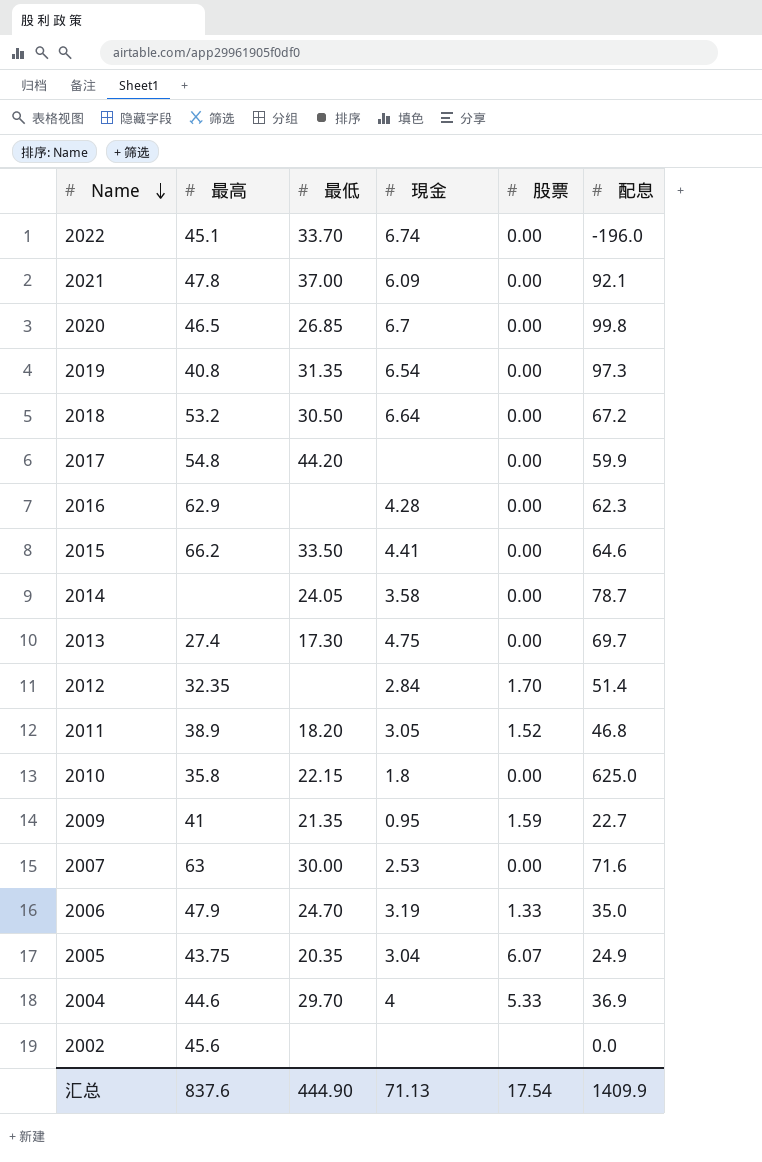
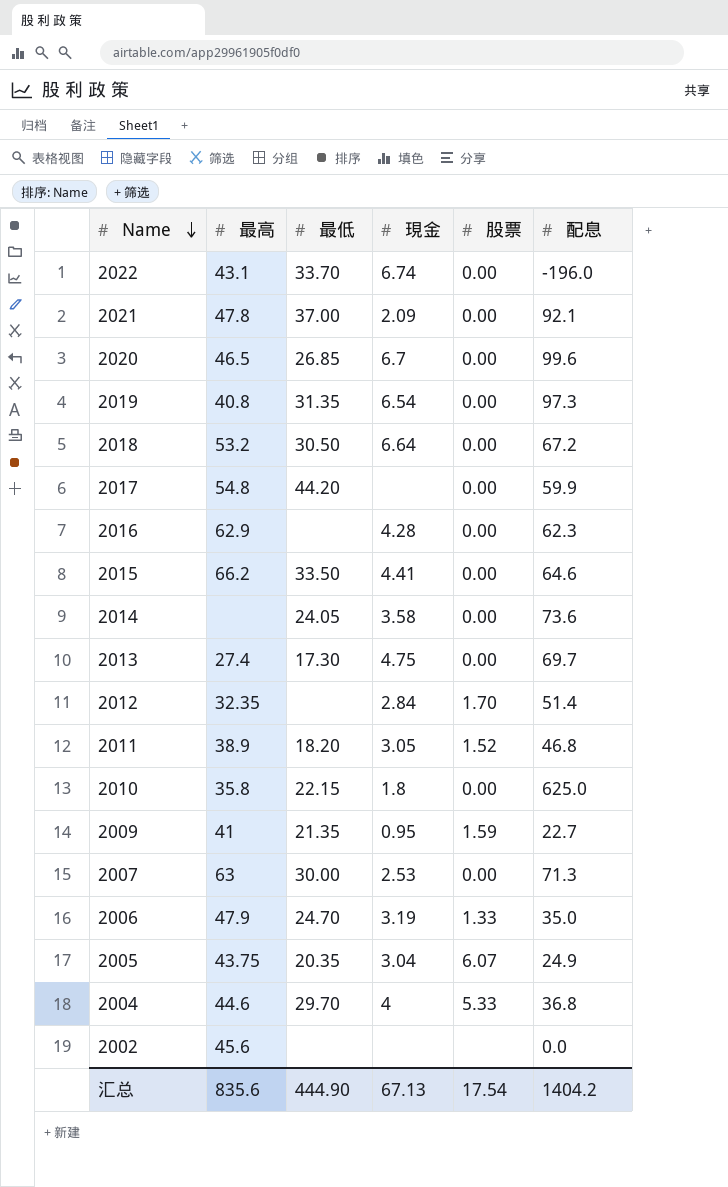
2022 | 最高: 45.1 -> 43.1
2021 | 現金: 6.09 -> 2.09
2020 | 配息: 99.8 -> 99.6
2014 | 配息: 78.7 -> 73.6
2007 | 配息: 71.6 -> 71.3
2004 | 配息: 36.9 -> 36.8
汇总 | 最高: 837.6 -> 835.6
汇总 | 現金: 71.13 -> 67.13
汇总 | 配息: 1409.9 -> 1404.2

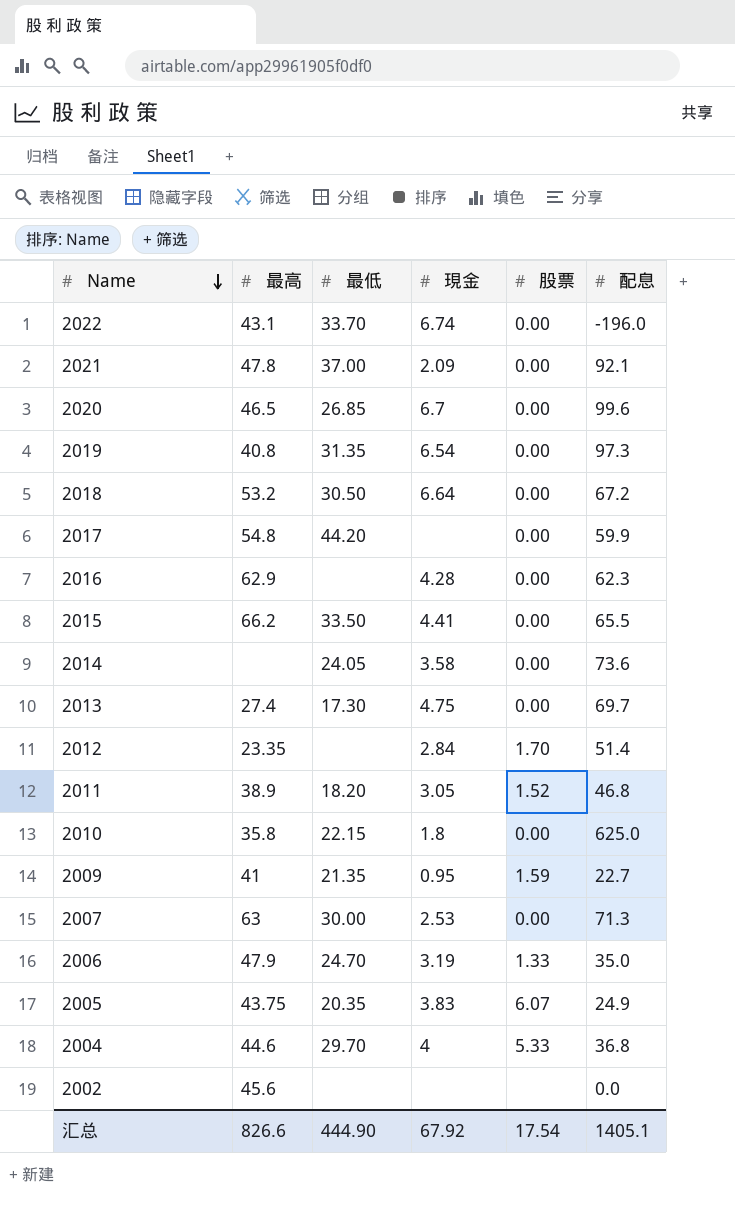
2015 | 配息: 64.6 -> 65.5
2012 | 最高: 32.35 -> 23.35
2005 | 現金: 3.04 -> 3.83
汇总 | 最高: 835.6 -> 826.6
汇总 | 現金: 67.13 -> 67.92
汇总 | 配息: 1404.2 -> 1405.1

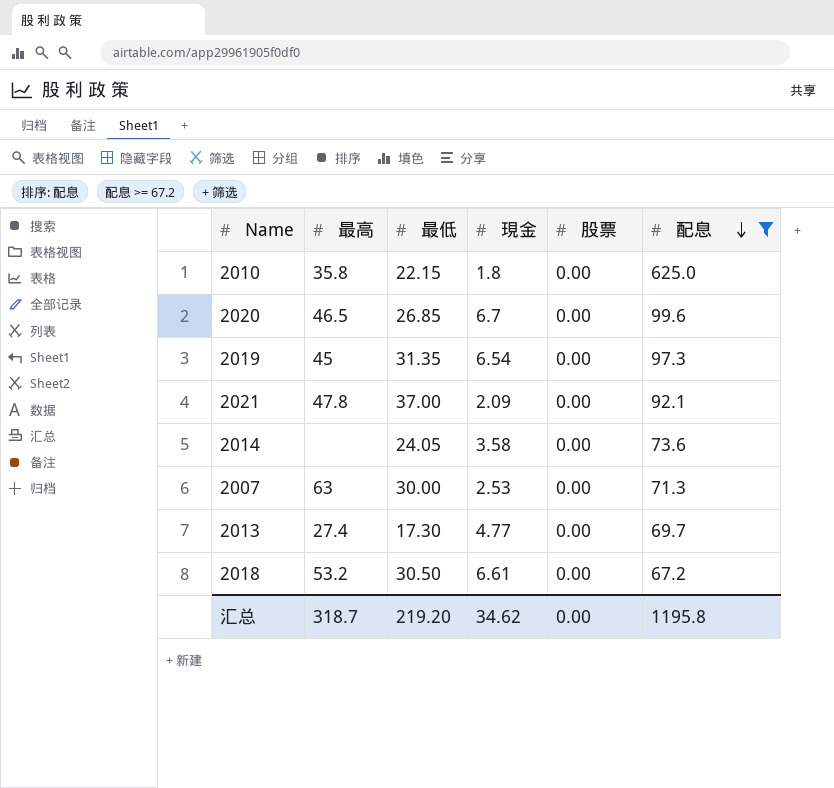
filter: none -> 配息 >= 67.2
row order: Name descending -> 配息 descending
2019 | 最高: 40.8 -> 45
2013 | 現金: 4.75 -> 4.77
2018 | 現金: 6.64 -> 6.61
汇总 | 最高: 826.6 -> 318.7
汇总 | 最低: 444.90 -> 219.20
汇总 | 現金: 67.92 -> 34.62
汇总 | 股票: 17.54 -> 0.00
汇总 | 配息: 1405.1 -> 1195.8

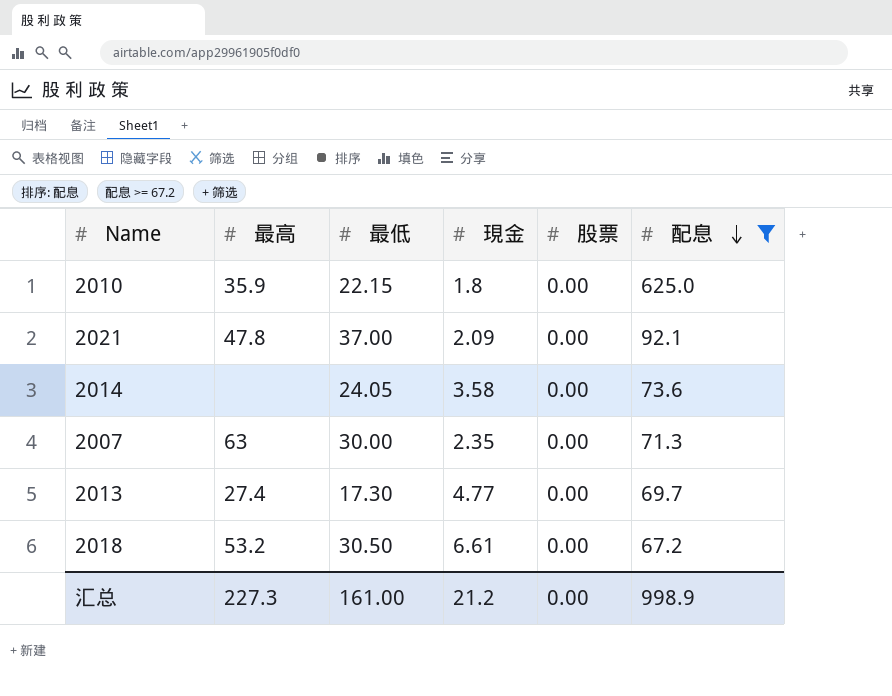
row 2020: 46.5 | 26.85 | 6.7 | 0.00 | 99.6 -> none
row 2019: 45 | 31.35 | 6.54 | 0.00 | 97.3 -> none
2010 | 最高: 35.8 -> 35.9
2007 | 現金: 2.53 -> 2.35
汇总 | 最高: 318.7 -> 227.3
汇总 | 最低: 219.20 -> 161.00
汇总 | 現金: 34.62 -> 21.2
汇总 | 配息: 1195.8 -> 998.9

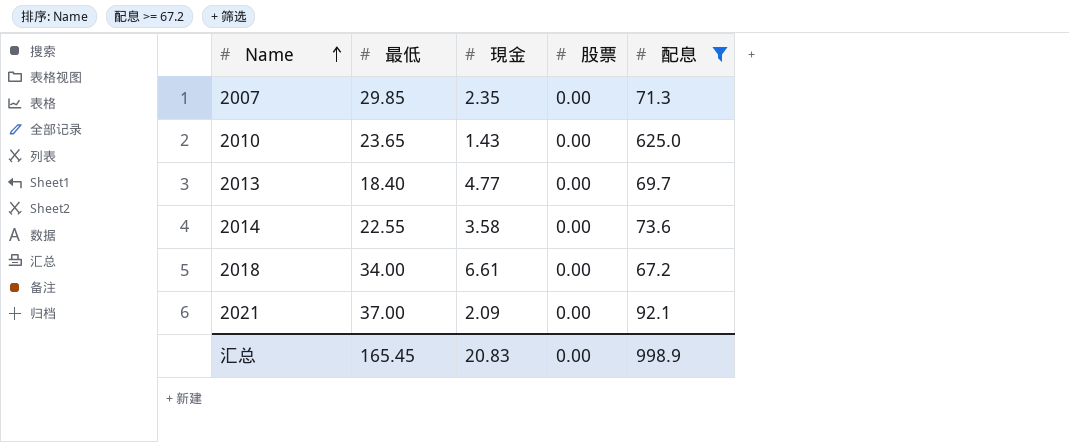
row order: 配息 descending -> Name ascending
column 最高 | position: 2 -> none
2007 | 最低: 30.00 -> 29.85
2010 | 最低: 22.15 -> 23.65
2010 | 現金: 1.8 -> 1.43
2013 | 最低: 17.30 -> 18.40
2014 | 最低: 24.05 -> 22.55
2018 | 最低: 30.50 -> 34.00
汇总 | 最低: 161.00 -> 165.45
汇总 | 現金: 21.2 -> 20.83

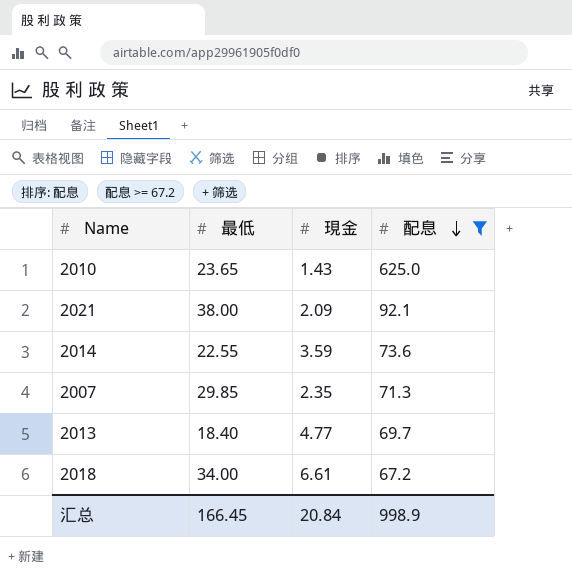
row order: Name ascending -> 配息 descending
column 股票 | position: 4 -> none
2021 | 最低: 37.00 -> 38.00
2014 | 現金: 3.58 -> 3.59
汇总 | 最低: 165.45 -> 166.45
汇总 | 現金: 20.83 -> 20.84

